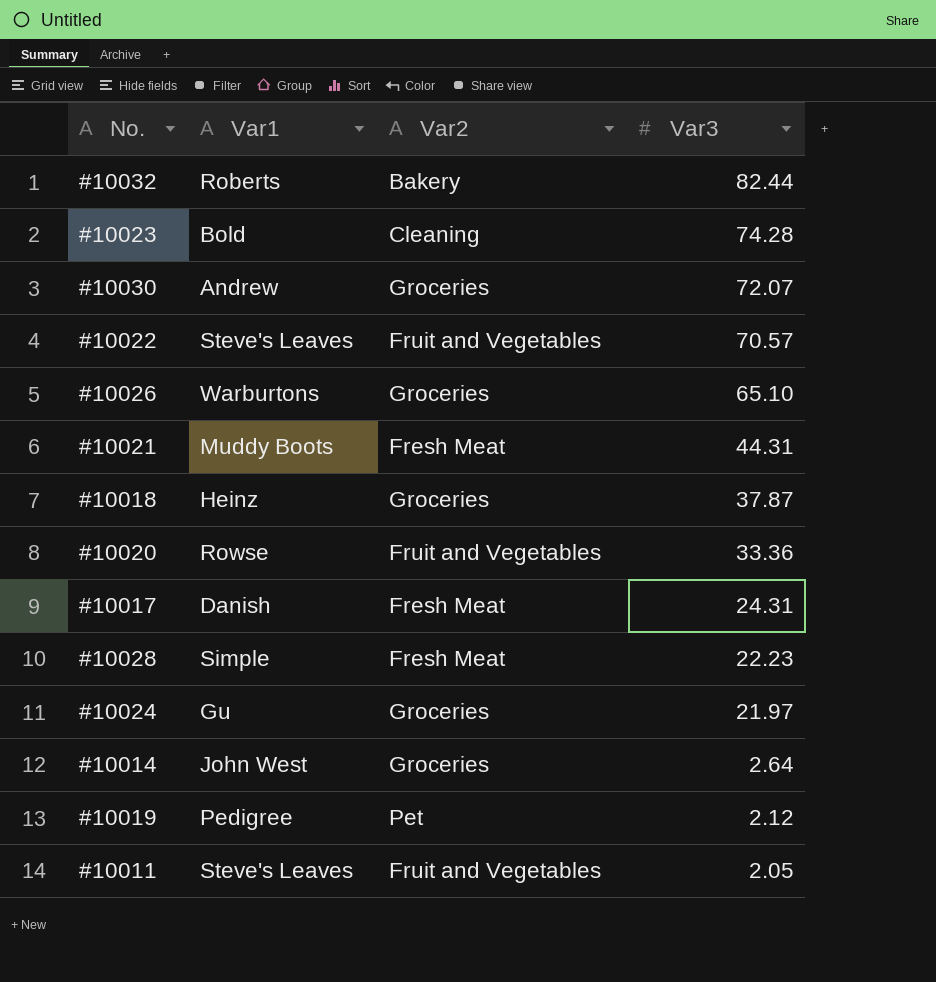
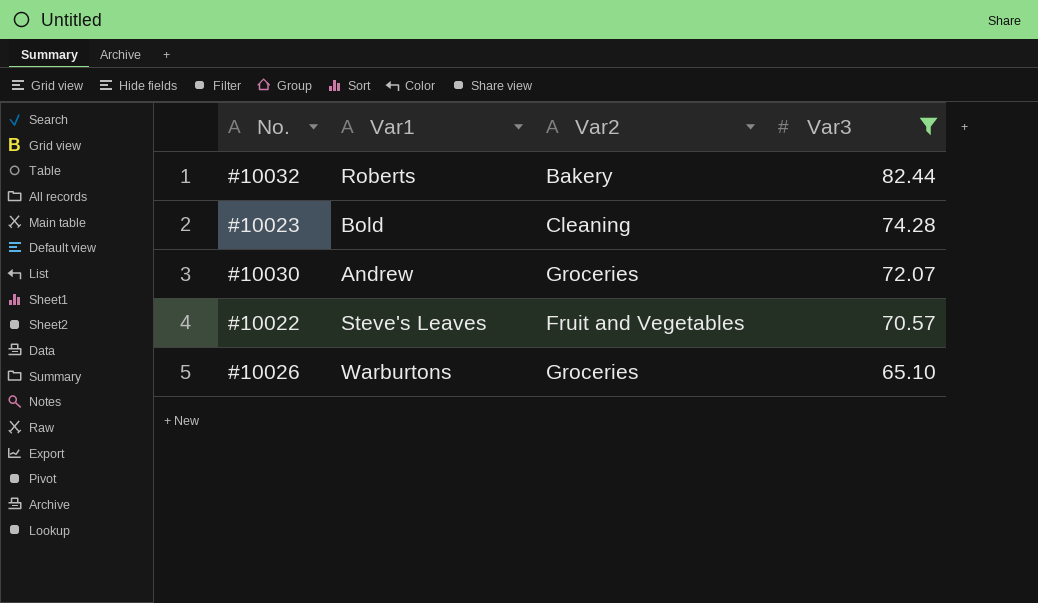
filter: none -> Var3 >= 65.10

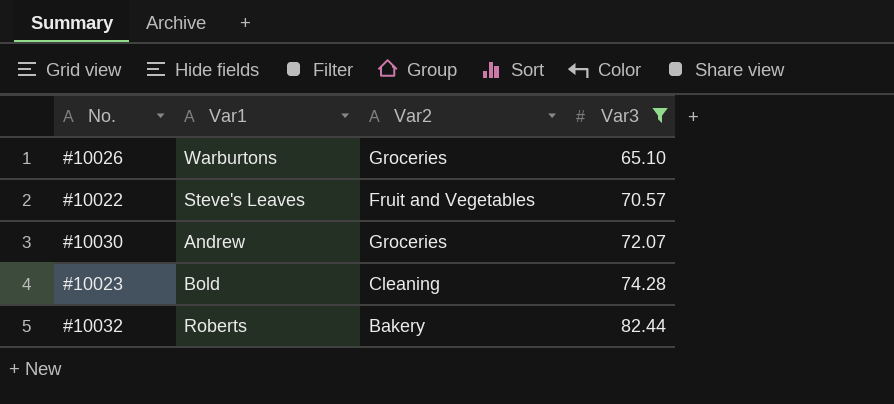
row order: Var3 descending -> Var3 ascending

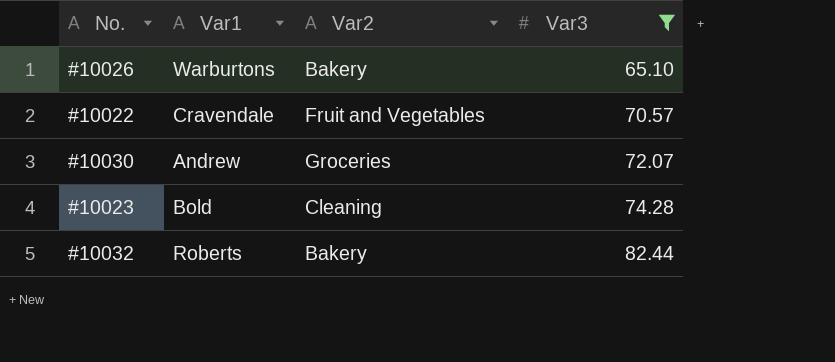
#10026 | Var2: Groceries -> Bakery
#10022 | Var1: Steve's Leaves -> Cravendale

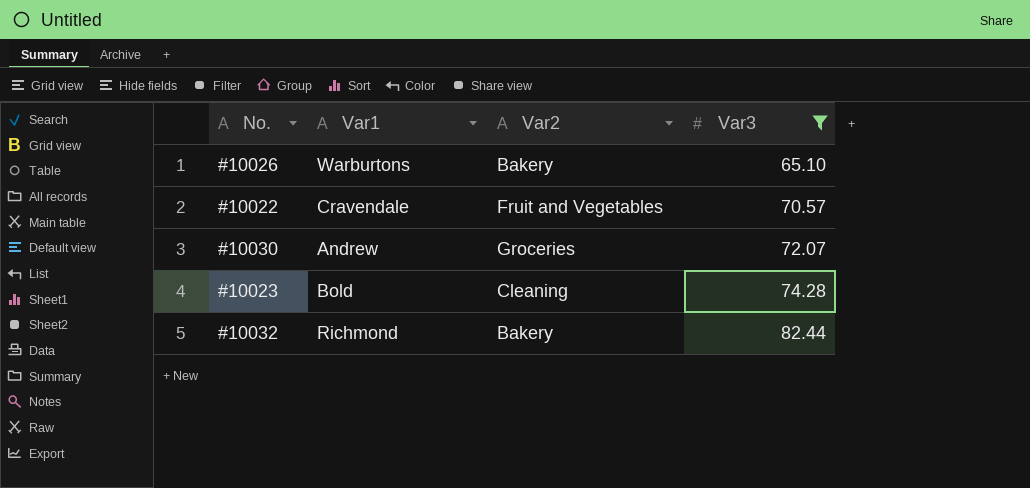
#10032 | Var1: Roberts -> Richmond

